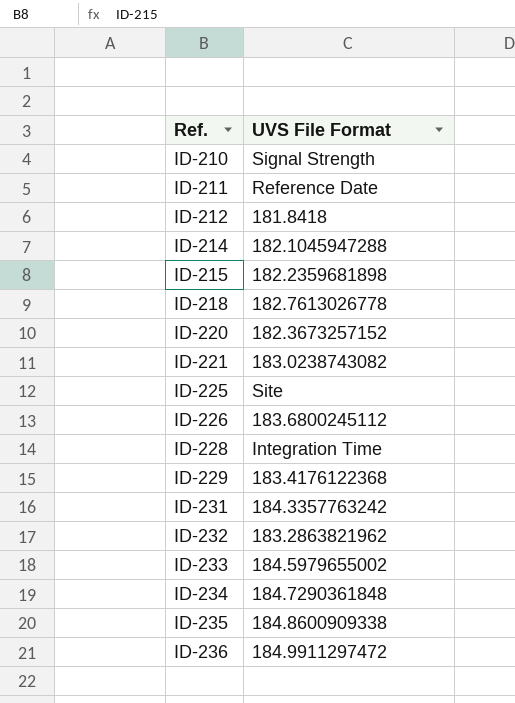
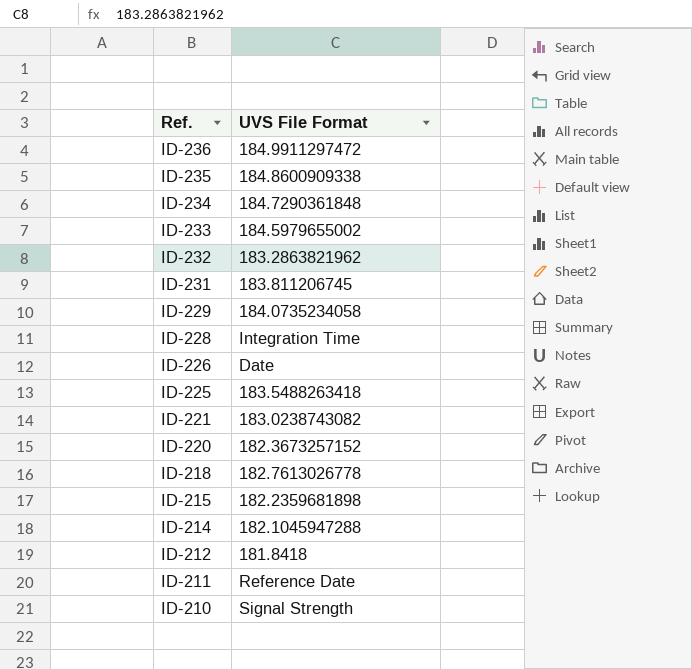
row order: Ref. ascending -> Ref. descending
ID-231 | UVS File Format: 184.3357763242 -> 183.811206745
ID-229 | UVS File Format: 183.4176122368 -> 184.0735234058
ID-226 | UVS File Format: 183.6800245112 -> Date
ID-225 | UVS File Format: Site -> 183.5488263418

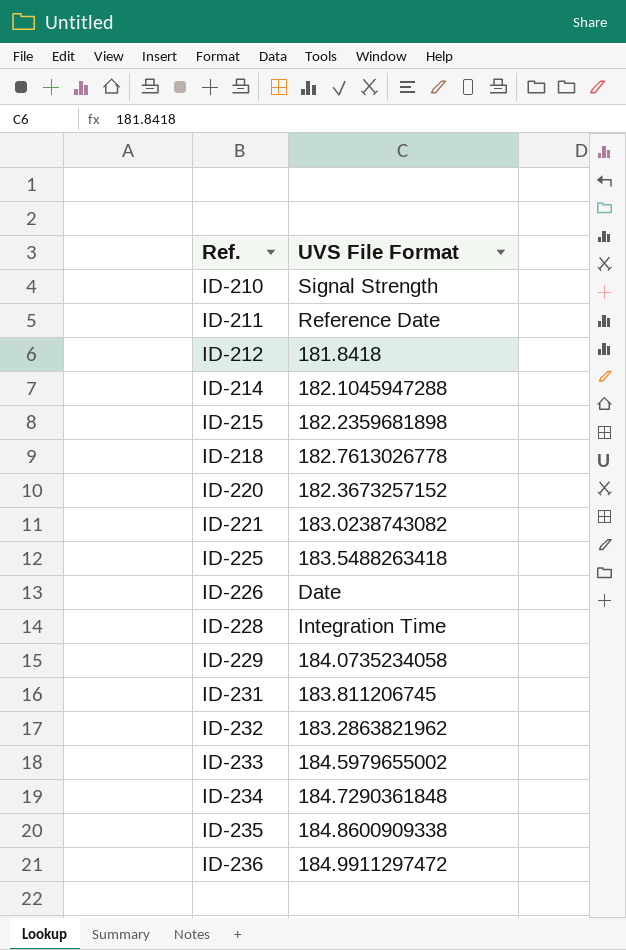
row order: Ref. descending -> Ref. ascending

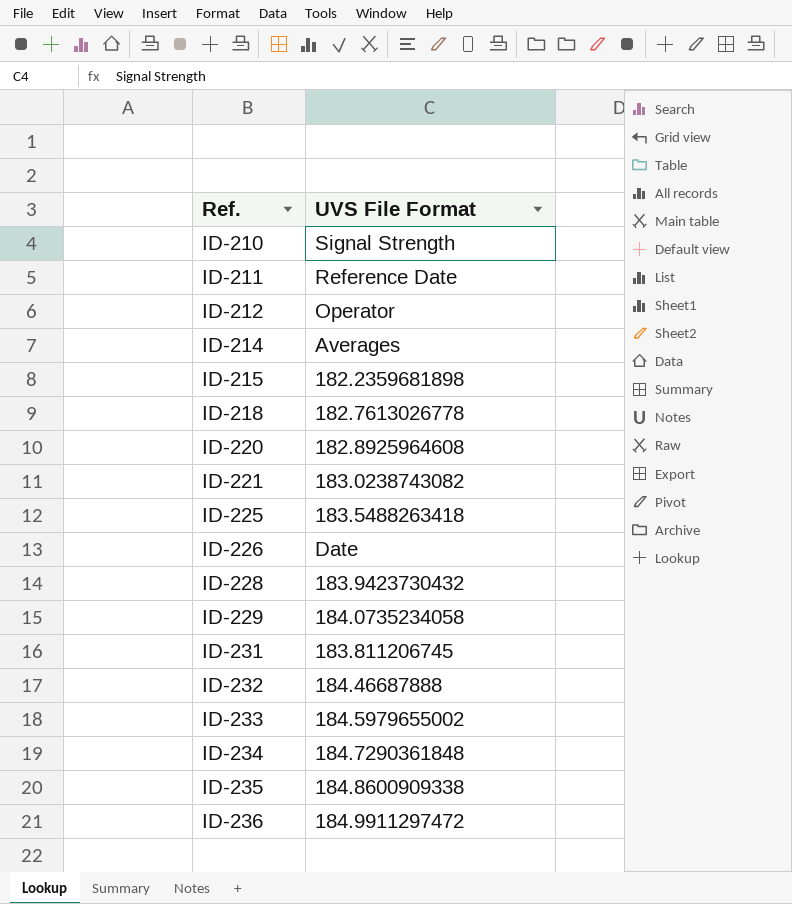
ID-212 | UVS File Format: 181.8418 -> Operator
ID-214 | UVS File Format: 182.1045947288 -> Averages
ID-220 | UVS File Format: 182.3673257152 -> 182.8925964608
ID-228 | UVS File Format: Integration Time -> 183.9423730432
ID-232 | UVS File Format: 183.2863821962 -> 184.46687888

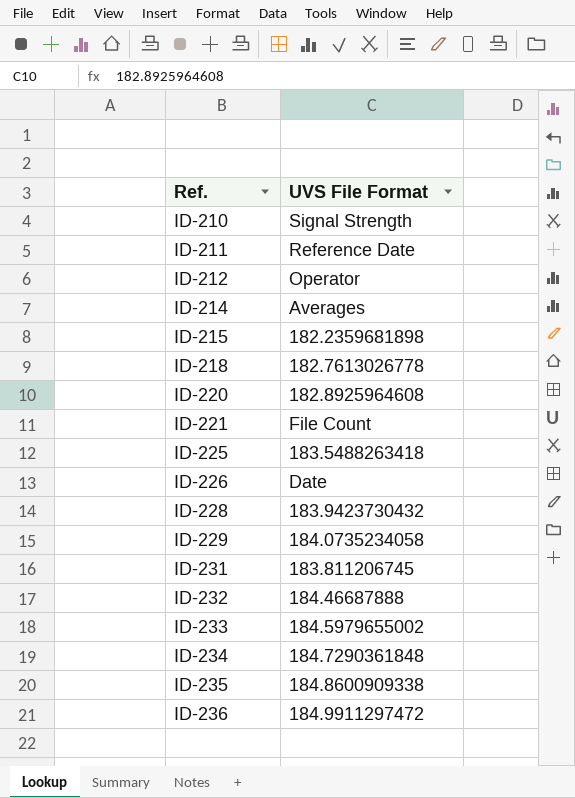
ID-221 | UVS File Format: 183.0238743082 -> File Count

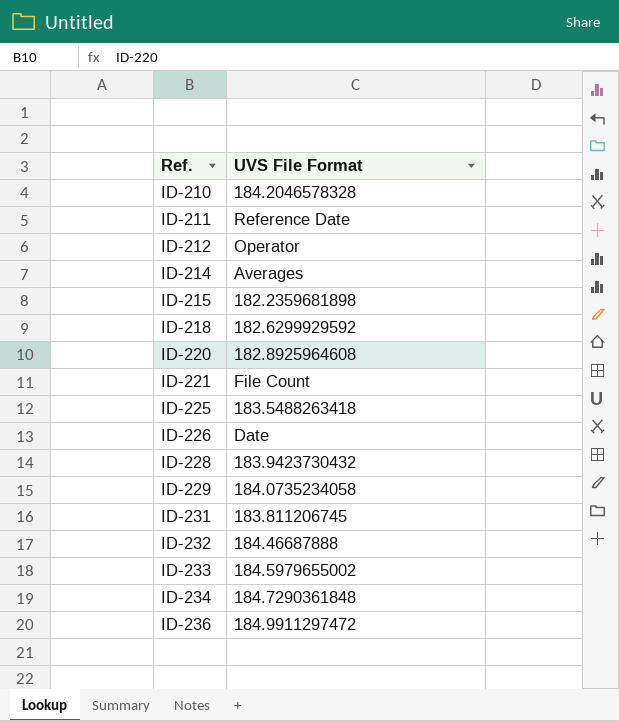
row ID-235: 184.8600909338 -> none
ID-210 | UVS File Format: Signal Strength -> 184.2046578328
ID-218 | UVS File Format: 182.7613026778 -> 182.6299929592

